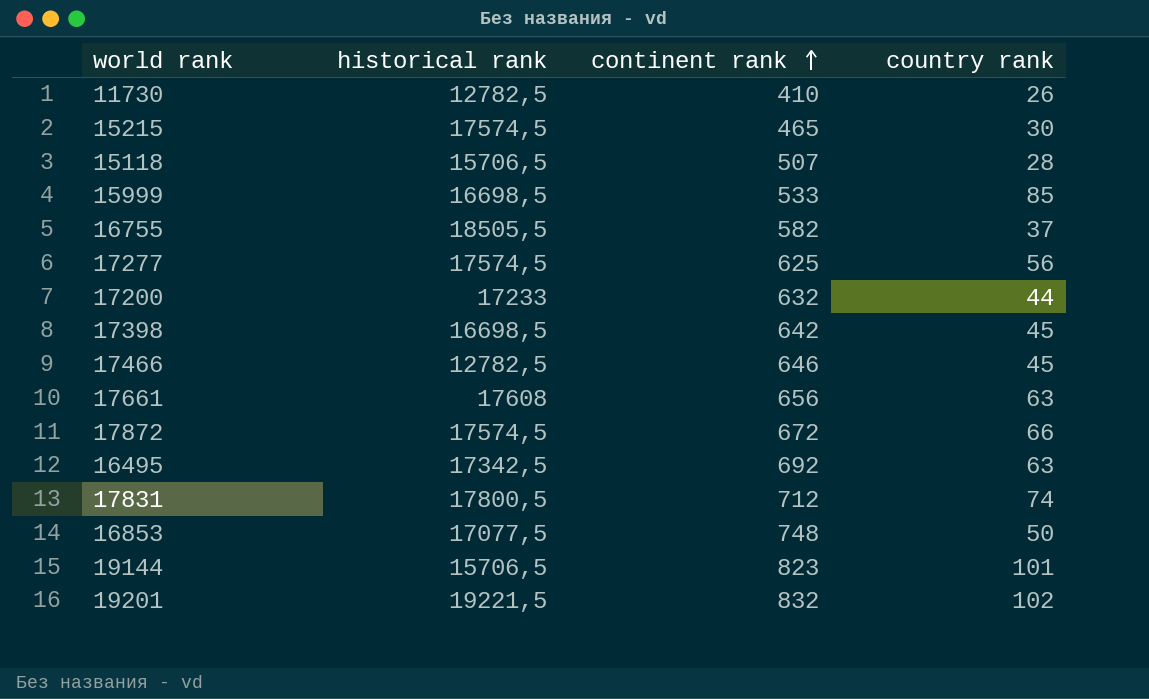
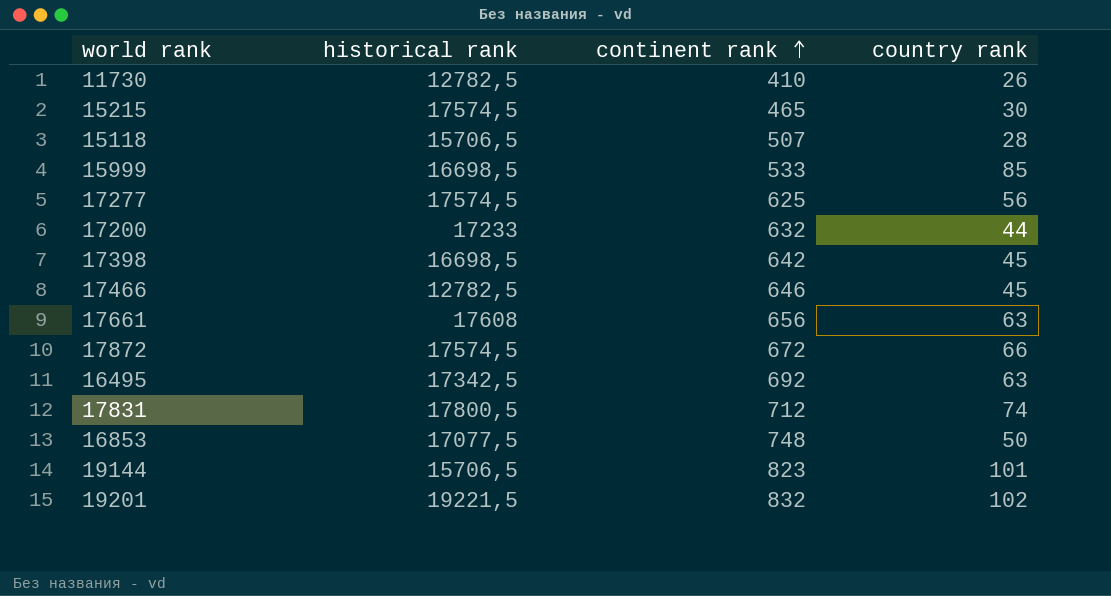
row 16755: 18505,5 | 582 | 37 -> none

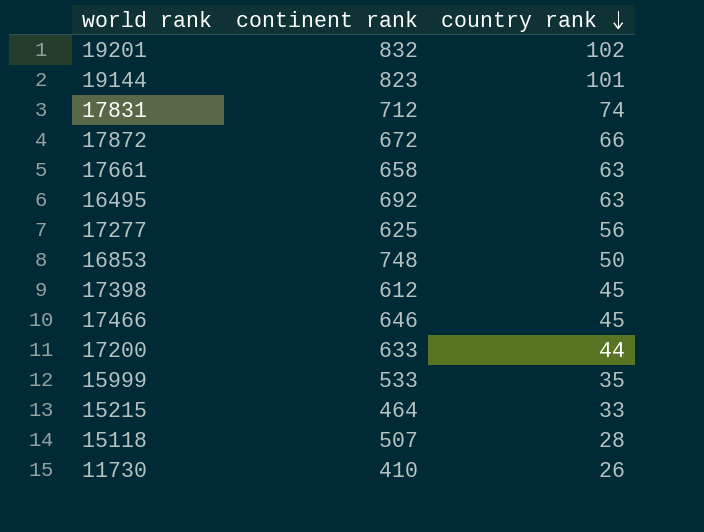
row order: continent rank ascending -> country rank descending
column historical rank | position: 2 -> none
17661 | continent rank: 656 -> 658
17398 | continent rank: 642 -> 612
17200 | continent rank: 632 -> 633
15999 | country rank: 85 -> 35
15215 | continent rank: 465 -> 464
15215 | country rank: 30 -> 33

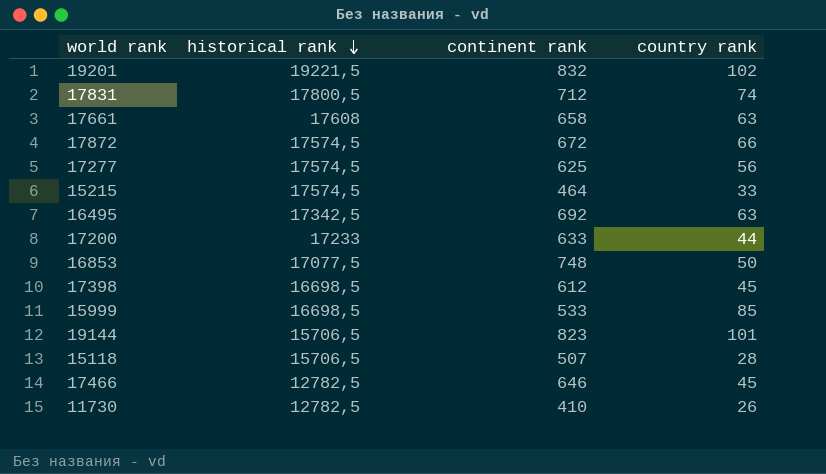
row order: country rank descending -> historical rank descending
column historical rank | position: none -> 2
15999 | country rank: 35 -> 85

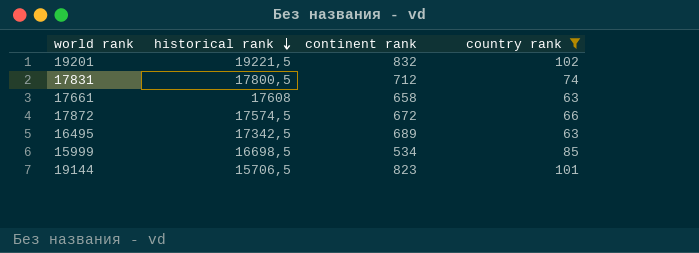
filter: none -> country rank >= 63
16495 | continent rank: 692 -> 689
15999 | continent rank: 533 -> 534

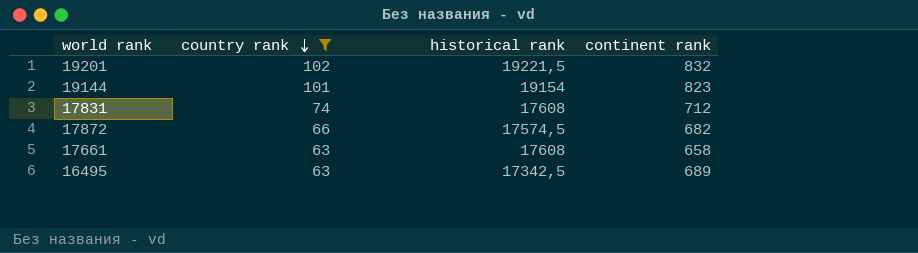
row order: historical rank descending -> country rank descending
column country rank | position: 4 -> 2
row 15999: 16698,5 | 534 | 85 -> none
19144 | historical rank: 15706,5 -> 19154
17831 | historical rank: 17800,5 -> 17608
17872 | continent rank: 672 -> 682

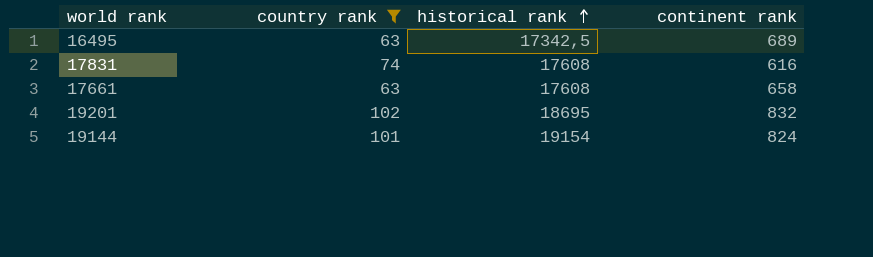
row order: country rank descending -> historical rank ascending
row 17872: 66 | 17574,5 | 682 -> none
17831 | continent rank: 712 -> 616
19201 | historical rank: 19221,5 -> 18695
19144 | continent rank: 823 -> 824

